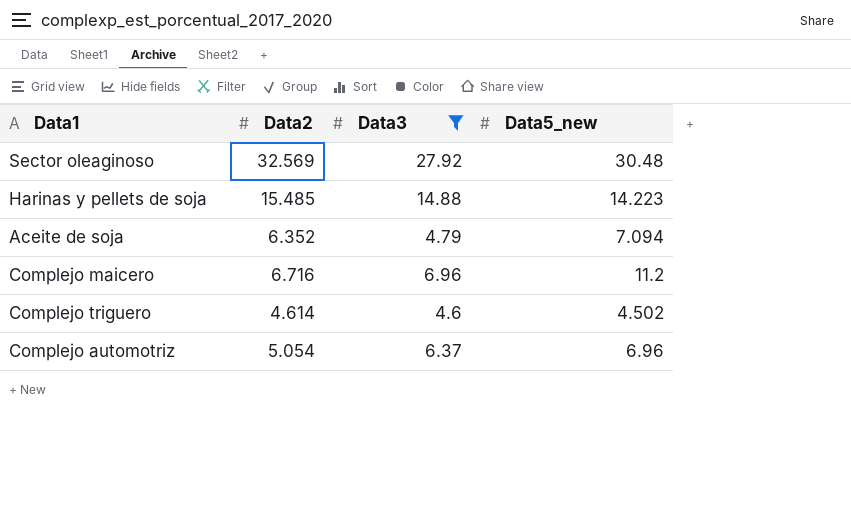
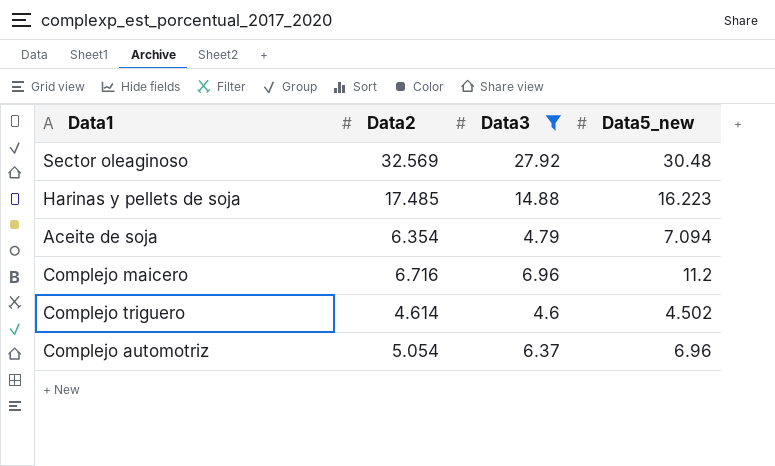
Harinas y pellets de soja | Data2: 15.485 -> 17.485
Harinas y pellets de soja | Data5_new: 14.223 -> 16.223
Aceite de soja | Data2: 6.352 -> 6.354

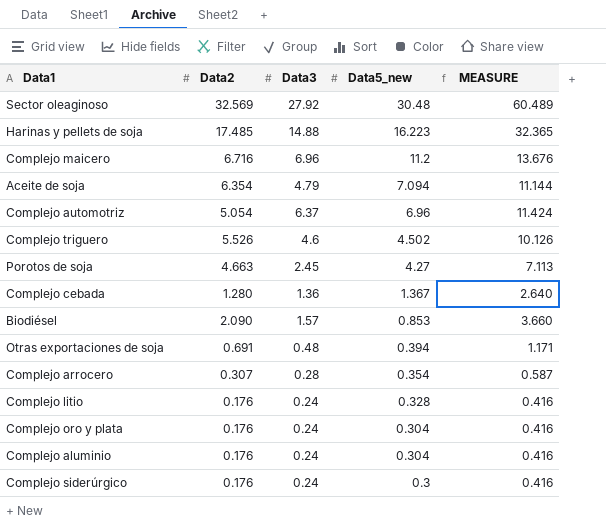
filter: Data3 >= 4.6 -> none
row order: none -> Data5_new descending
column MEASURE | formula: none -> [Data2] + [Data3]
Complejo triguero | Data2: 4.614 -> 5.526

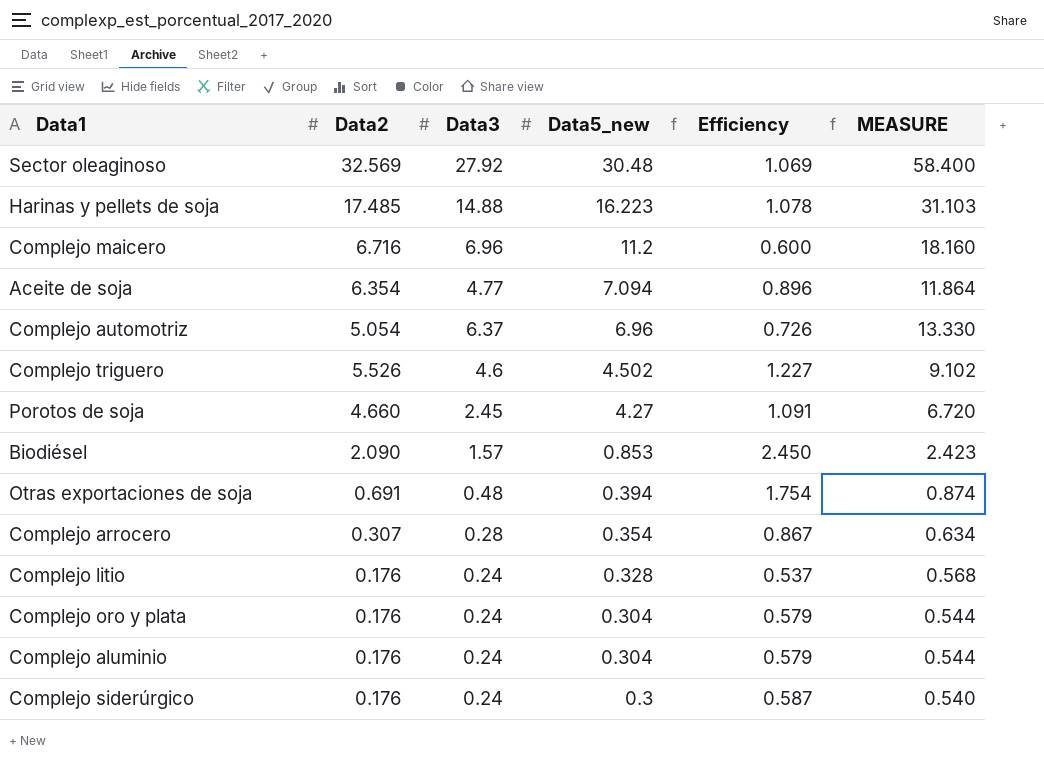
column Efficiency | formula: none -> [Data2] / [Data5_new]
column MEASURE | formula: [Data2] + [Data3] -> [Data3] + [Data5_new]
row Complejo cebada: 1.280 | 1.36 | 1.367 | 2.640 -> none
Aceite de soja | Data3: 4.79 -> 4.77
Porotos de soja | Data2: 4.663 -> 4.660

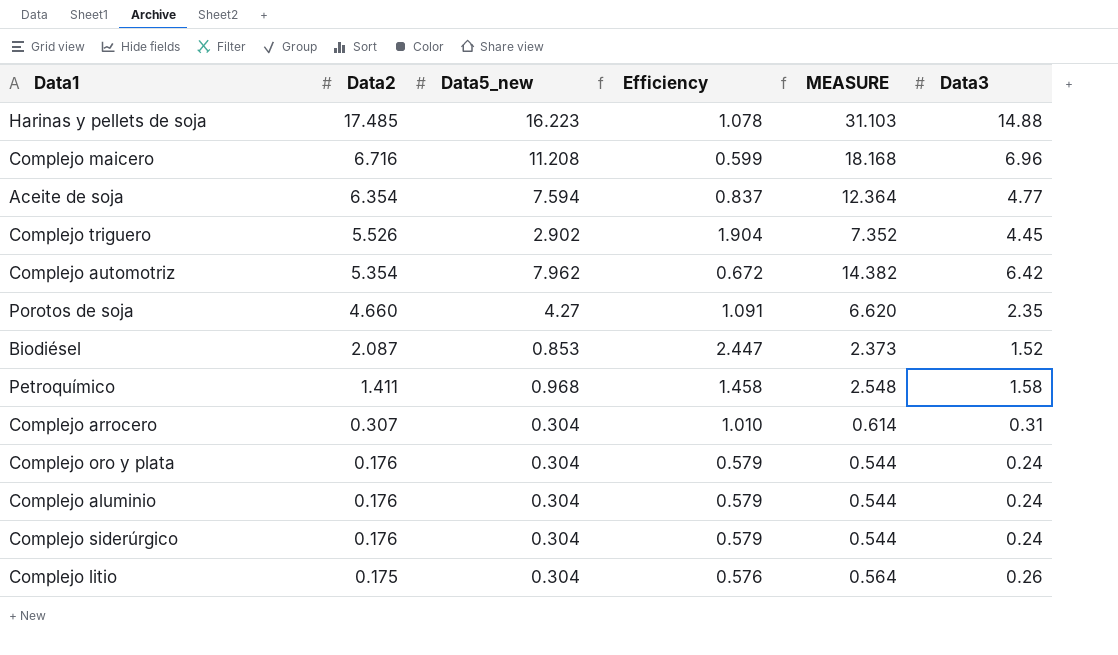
row order: Data5_new descending -> Data2 descending
column Data3 | position: 3 -> 6
row Sector oleaginoso: 32.569 | 27.92 | 30.48 | 1.069 | 58.400 -> none
row Otras exportaciones de soja: 0.691 | 0.48 | 0.394 | 1.754 | 0.874 -> none
Complejo maicero | Data5_new: 11.2 -> 11.208
Complejo maicero | Efficiency: 0.600 -> 0.599
Complejo maicero | MEASURE: 18.160 -> 18.168
Aceite de soja | Data5_new: 7.094 -> 7.594
Aceite de soja | Efficiency: 0.896 -> 0.837
Aceite de soja | MEASURE: 11.864 -> 12.364
Complejo triguero | Data5_new: 4.502 -> 2.902
Complejo triguero | Efficiency: 1.227 -> 1.904
Complejo triguero | MEASURE: 9.102 -> 7.352
Complejo triguero | Data3: 4.6 -> 4.45
Complejo automotriz | Data2: 5.054 -> 5.354
Complejo automotriz | Data5_new: 6.96 -> 7.962
Complejo automotriz | Efficiency: 0.726 -> 0.672
Complejo automotriz | MEASURE: 13.330 -> 14.382
Complejo automotriz | Data3: 6.37 -> 6.42
Porotos de soja | MEASURE: 6.720 -> 6.620
Porotos de soja | Data3: 2.45 -> 2.35
Biodiésel | Data2: 2.090 -> 2.087
Biodiésel | Efficiency: 2.450 -> 2.447
Biodiésel | MEASURE: 2.423 -> 2.373
Biodiésel | Data3: 1.57 -> 1.52
row Petroquímico: none -> 1.411 | 0.968 | 1.458 | 2.548 | 1.58
Complejo arrocero | Data5_new: 0.354 -> 0.304
Complejo arrocero | Efficiency: 0.867 -> 1.010
Complejo arrocero | MEASURE: 0.634 -> 0.614
Complejo arrocero | Data3: 0.28 -> 0.31
Complejo siderúrgico | Data5_new: 0.3 -> 0.304
Complejo siderúrgico | Efficiency: 0.587 -> 0.579
Complejo siderúrgico | MEASURE: 0.540 -> 0.544
Complejo litio | Data2: 0.176 -> 0.175
Complejo litio | Data5_new: 0.328 -> 0.304
Complejo litio | Efficiency: 0.537 -> 0.576
Complejo litio | MEASURE: 0.568 -> 0.564
Complejo litio | Data3: 0.24 -> 0.26

